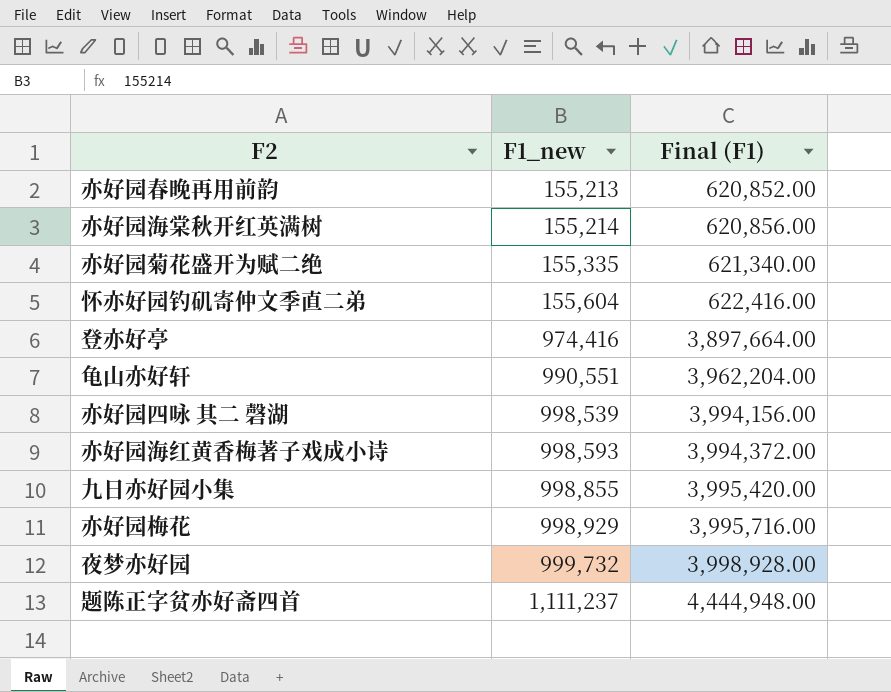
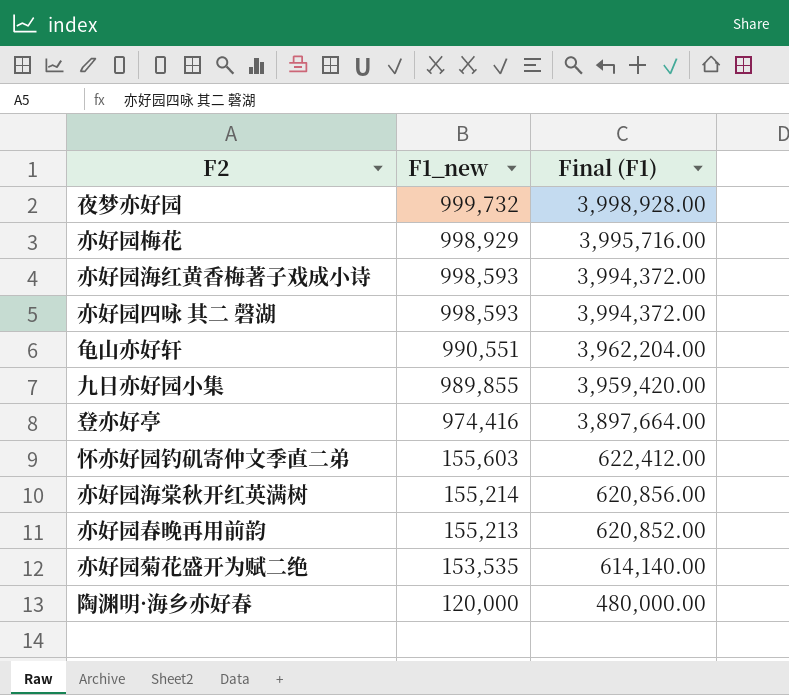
row order: F1_new ascending -> F1_new descending
row 题陈正字贫亦好斋四首: 1,111,237 | 4,444,948.00 -> none
亦好园四咏 其二 磬湖 | F1_new: 998,539 -> 998,593
亦好园四咏 其二 磬湖 | Final (F1): 3,994,156.00 -> 3,994,372.00
九日亦好园小集 | F1_new: 998,855 -> 989,855
九日亦好园小集 | Final (F1): 3,995,420.00 -> 3,959,420.00
怀亦好园钓矶寄仲文季直二弟 | F1_new: 155,604 -> 155,603
怀亦好园钓矶寄仲文季直二弟 | Final (F1): 622,416.00 -> 622,412.00
亦好园菊花盛开为赋二绝 | F1_new: 155,335 -> 153,535
亦好园菊花盛开为赋二绝 | Final (F1): 621,340.00 -> 614,140.00
row 陶渊明·海乡亦好春: none -> 120,000 | 480,000.00

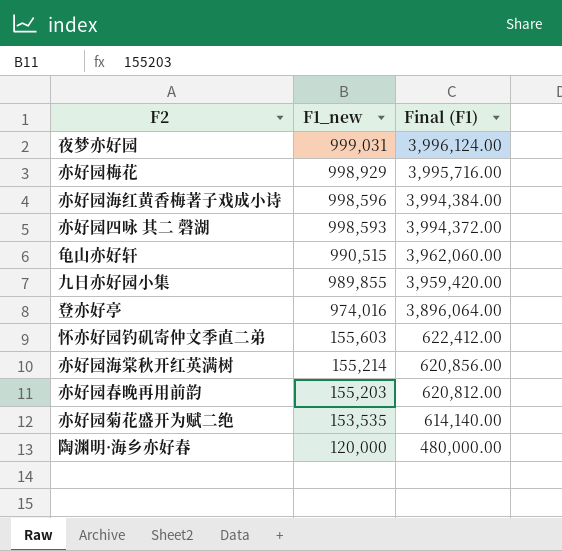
夜梦亦好园 | F1_new: 999,732 -> 999,031
夜梦亦好园 | Final (F1): 3,998,928.00 -> 3,996,124.00
亦好园海红黄香梅著子戏成小诗 | F1_new: 998,593 -> 998,596
亦好园海红黄香梅著子戏成小诗 | Final (F1): 3,994,372.00 -> 3,994,384.00
龟山亦好轩 | F1_new: 990,551 -> 990,515
龟山亦好轩 | Final (F1): 3,962,204.00 -> 3,962,060.00
登亦好亭 | F1_new: 974,416 -> 974,016
登亦好亭 | Final (F1): 3,897,664.00 -> 3,896,064.00
亦好园春晚再用前韵 | F1_new: 155,213 -> 155,203
亦好园春晚再用前韵 | Final (F1): 620,852.00 -> 620,812.00

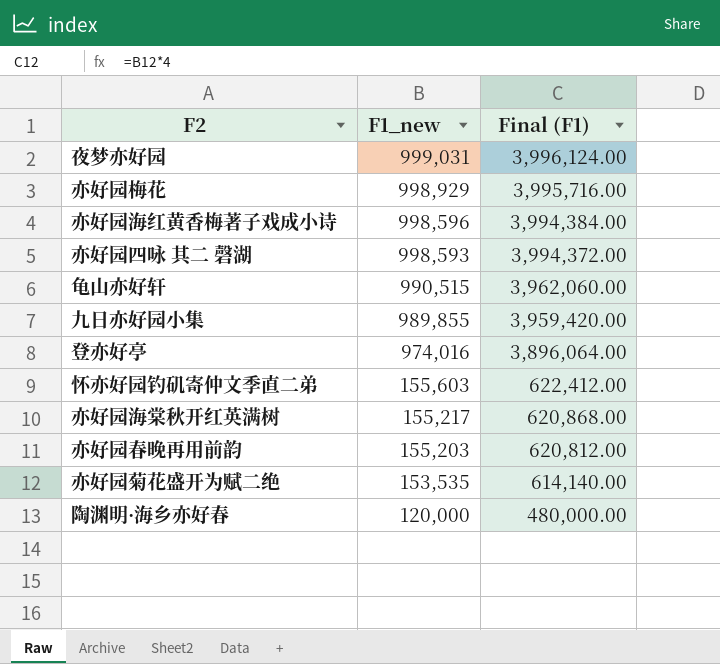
亦好园海棠秋开红英满树 | F1_new: 155,214 -> 155,217
亦好园海棠秋开红英满树 | Final (F1): 620,856.00 -> 620,868.00

